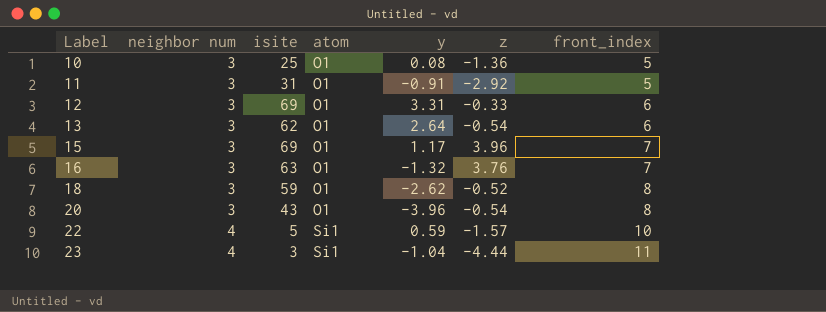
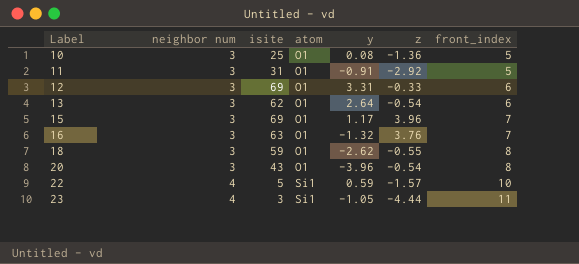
18 | z: -0.52 -> -0.55
23 | y: -1.04 -> -1.05

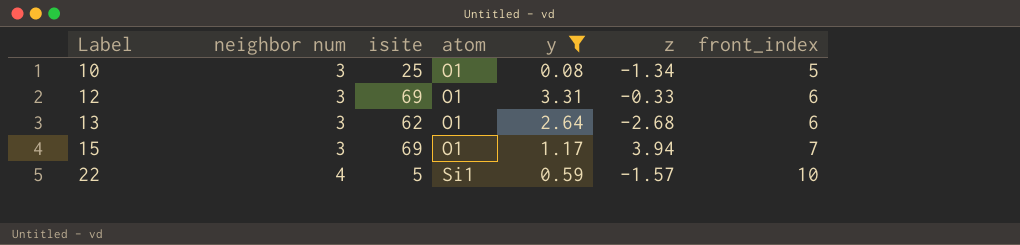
filter: none -> y >= 0.08
10 | z: -1.36 -> -1.34
13 | z: -0.54 -> -2.68
15 | z: 3.96 -> 3.94

